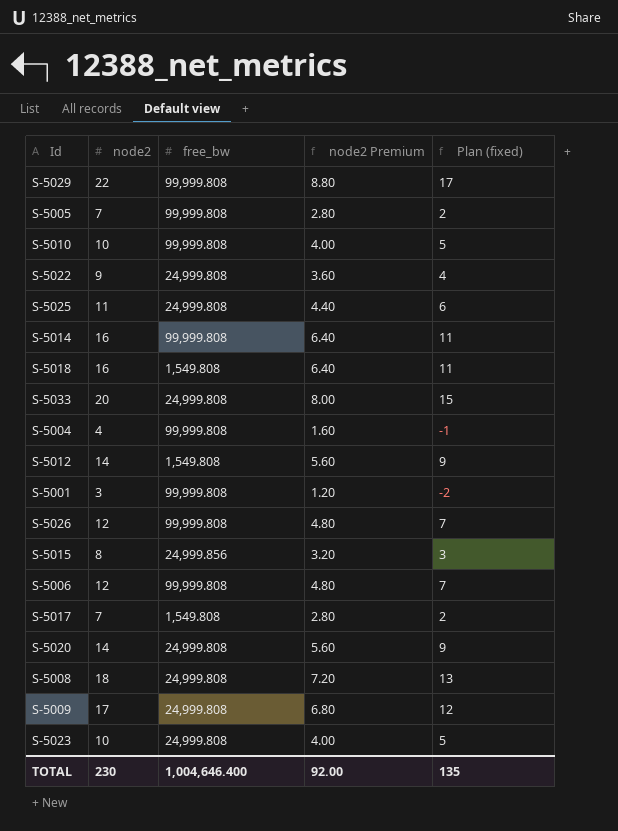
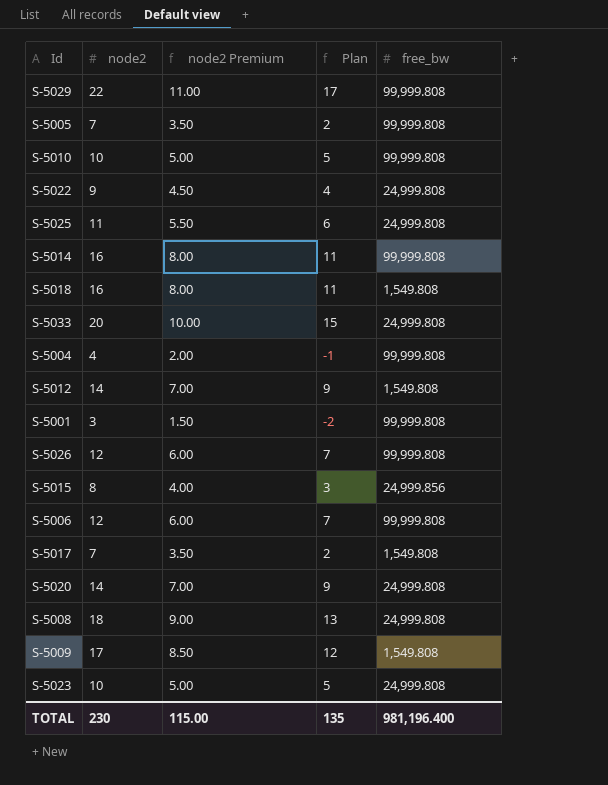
column node2 Premium | formula: [node2] * 0.4 -> [node2] * 0.5
column name: Plan (fixed) -> Plan
column free_bw | position: 3 -> 5
S-5009 | free_bw: 24,999.808 -> 1,549.808
TOTAL | node2 Premium: 92.00 -> 115.00
TOTAL | free_bw: 1,004,646.400 -> 981,196.400

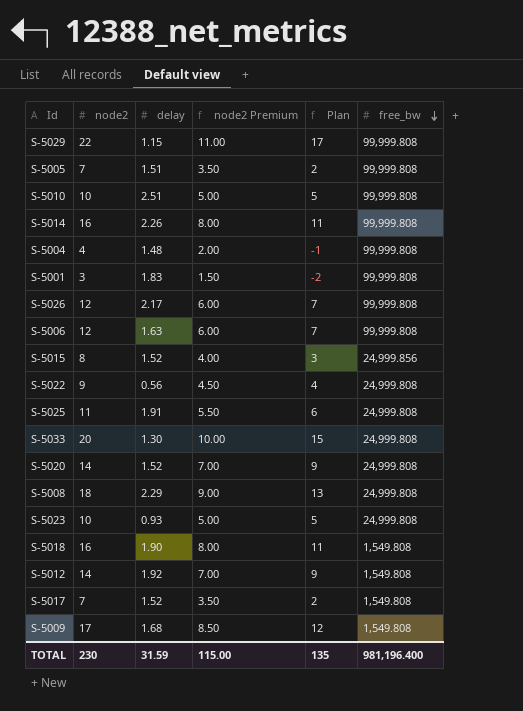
row order: none -> free_bw descending
column delay | position: none -> 3

